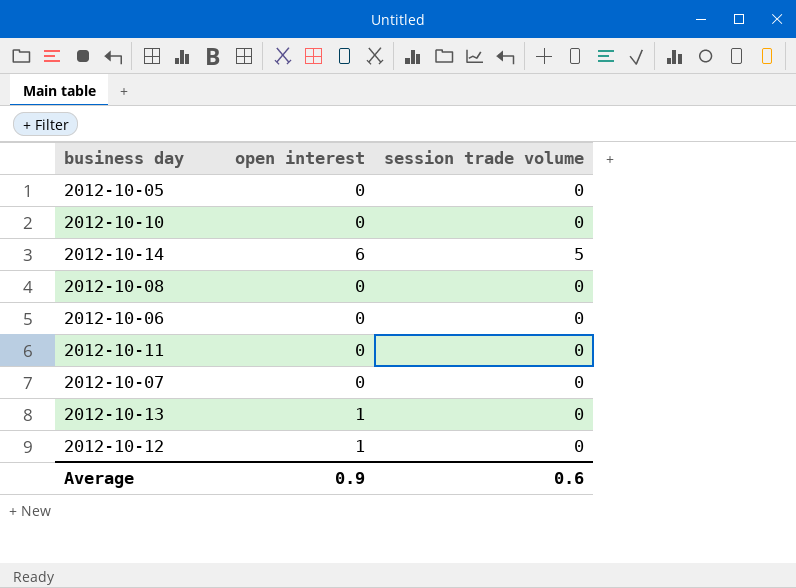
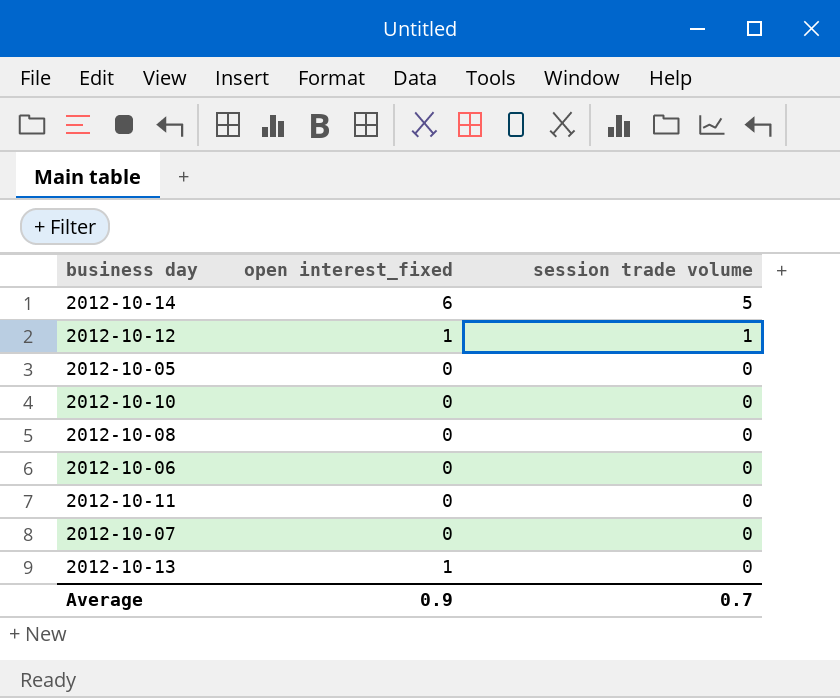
row order: none -> session trade volume descending
column name: open interest -> open interest_fixed
2012-10-12 | session trade volume: 0 -> 1
Average | session trade volume: 0.6 -> 0.7

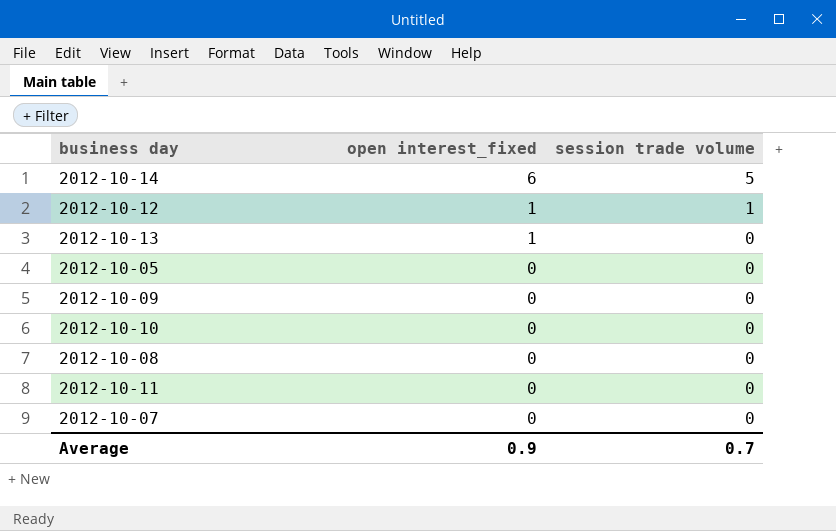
row order: session trade volume descending -> open interest_fixed descending
row 2012-10-06: 0 | 0 -> none
row 2012-10-09: none -> 0 | 0

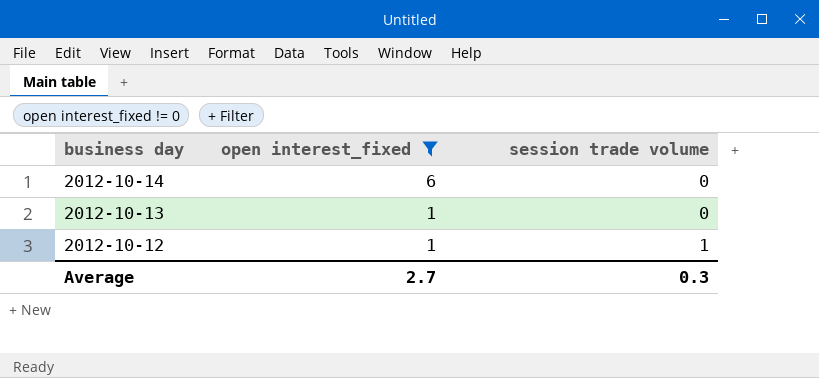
filter: none -> open interest_fixed != 0
row order: open interest_fixed descending -> business day descending
2012-10-14 | session trade volume: 5 -> 0
Average | open interest_fixed: 0.9 -> 2.7
Average | session trade volume: 0.7 -> 0.3

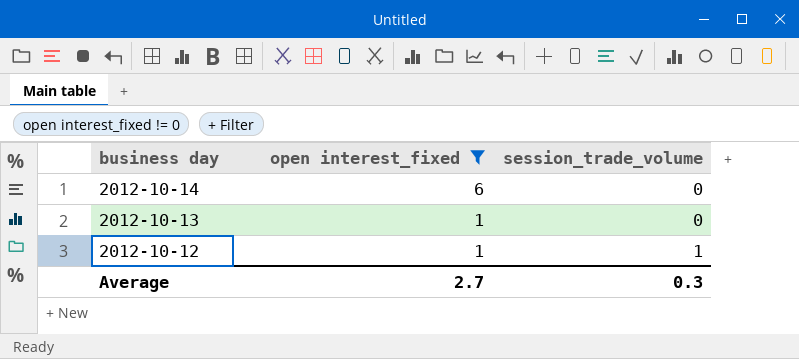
column name: session trade volume -> session_trade_volume

